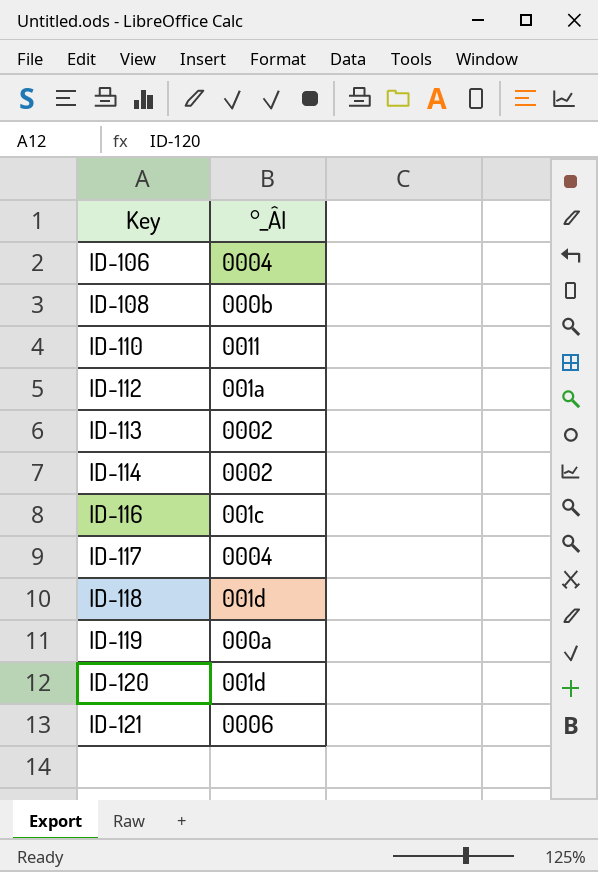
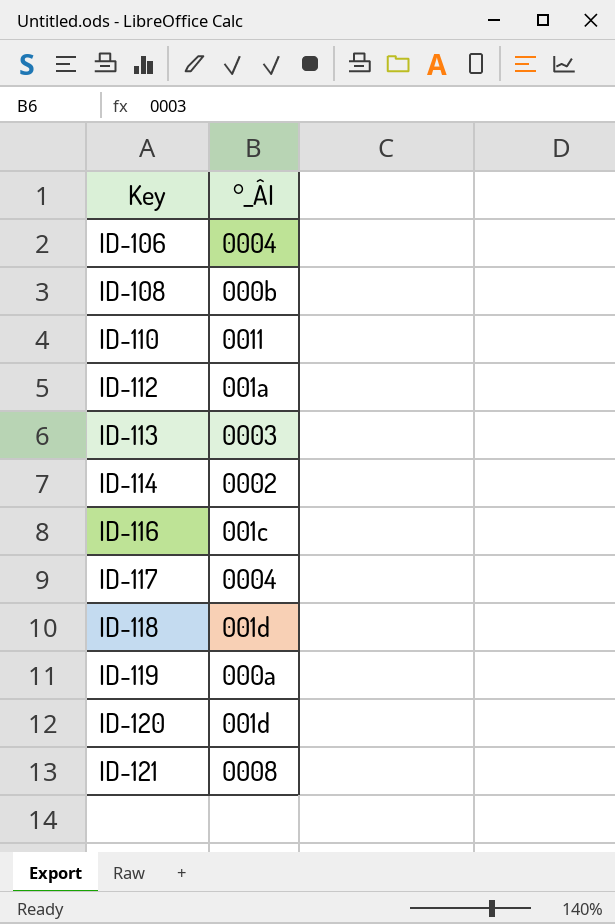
ID-113 | °_ÂI: 0002 -> 0003
ID-121 | °_ÂI: 0006 -> 0008

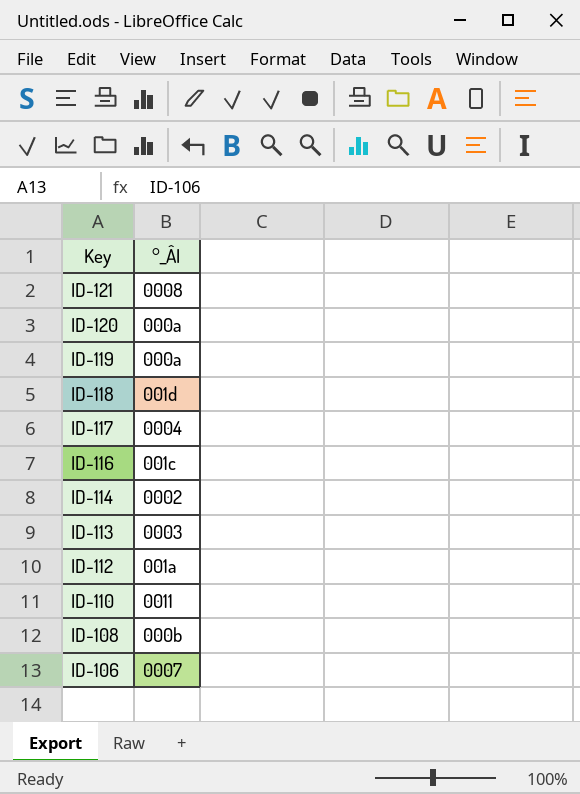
row order: Key ascending -> Key descending
ID-120 | °_ÂI: 001d -> 000a
ID-106 | °_ÂI: 0004 -> 0007

